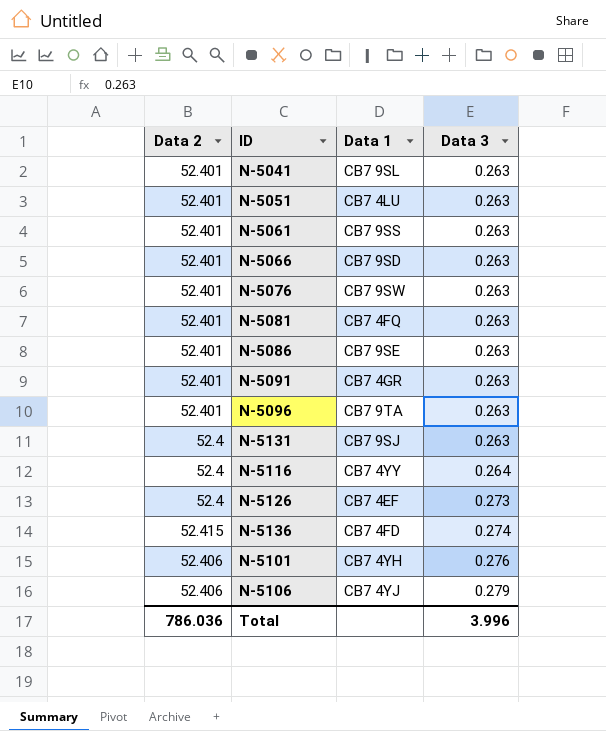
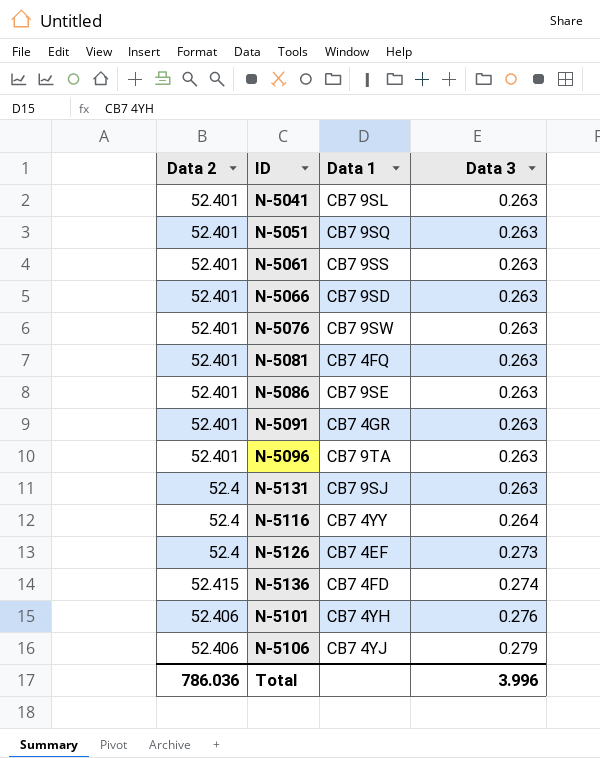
N-5051 | Data 1: CB7 4LU -> CB7 9SQ

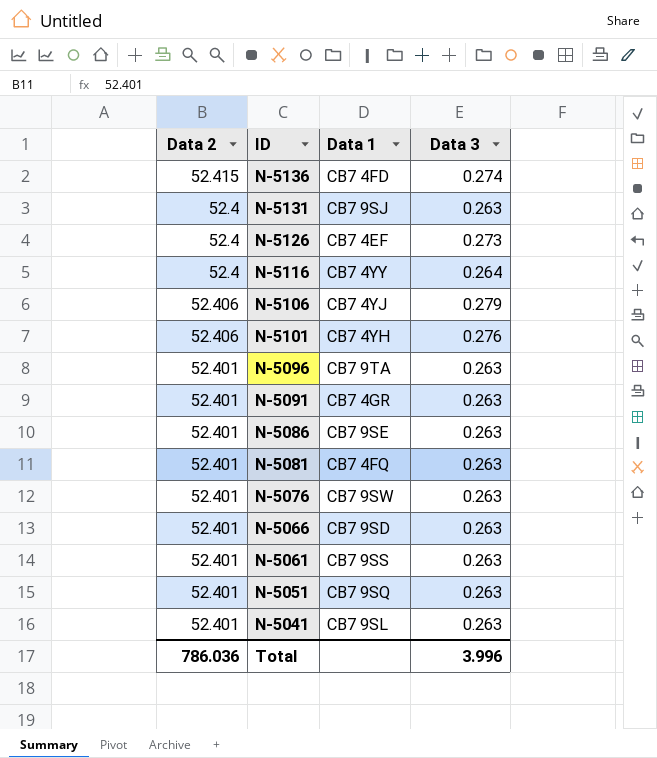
row order: Data 3 ascending -> ID descending

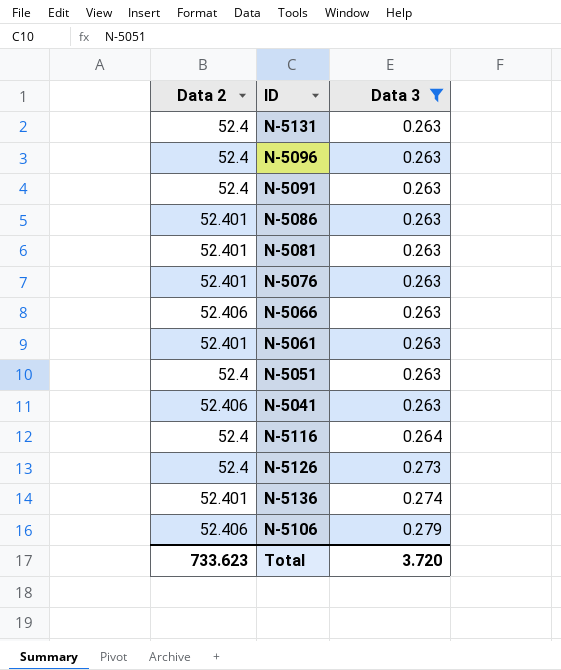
filter: none -> Data 3 != 0.276
row order: ID descending -> Data 3 ascending
column Data 1 | position: 3 -> none
N-5096 | Data 2: 52.401 -> 52.4
N-5091 | Data 2: 52.401 -> 52.4
N-5066 | Data 2: 52.401 -> 52.406
N-5051 | Data 2: 52.401 -> 52.4
N-5041 | Data 2: 52.401 -> 52.406
N-5136 | Data 2: 52.415 -> 52.401
Total | Data 2: 786.036 -> 733.623
Total | Data 3: 3.996 -> 3.720

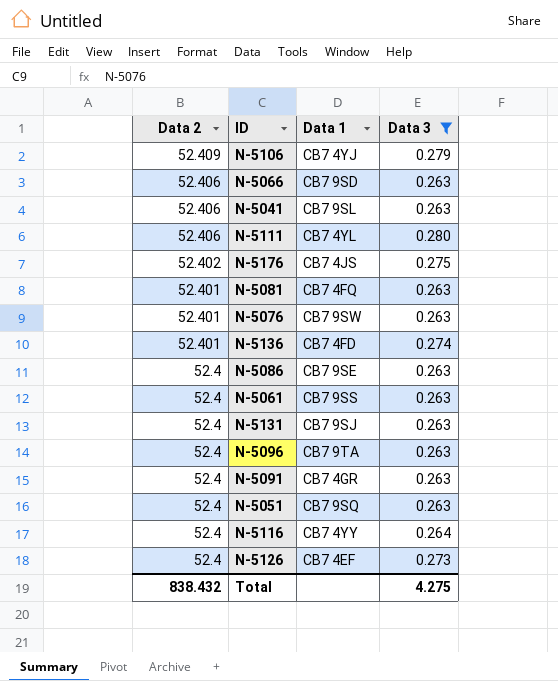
row order: Data 3 ascending -> Data 2 descending
column Data 1 | position: none -> 3
N-5106 | Data 2: 52.406 -> 52.409
row N-5111: none -> 52.406 | CB7 4YL | 0.280
row N-5176: none -> 52.402 | CB7 4JS | 0.275
N-5086 | Data 2: 52.401 -> 52.4
N-5061 | Data 2: 52.401 -> 52.4
Total | Data 2: 733.623 -> 838.432
Total | Data 3: 3.720 -> 4.275

